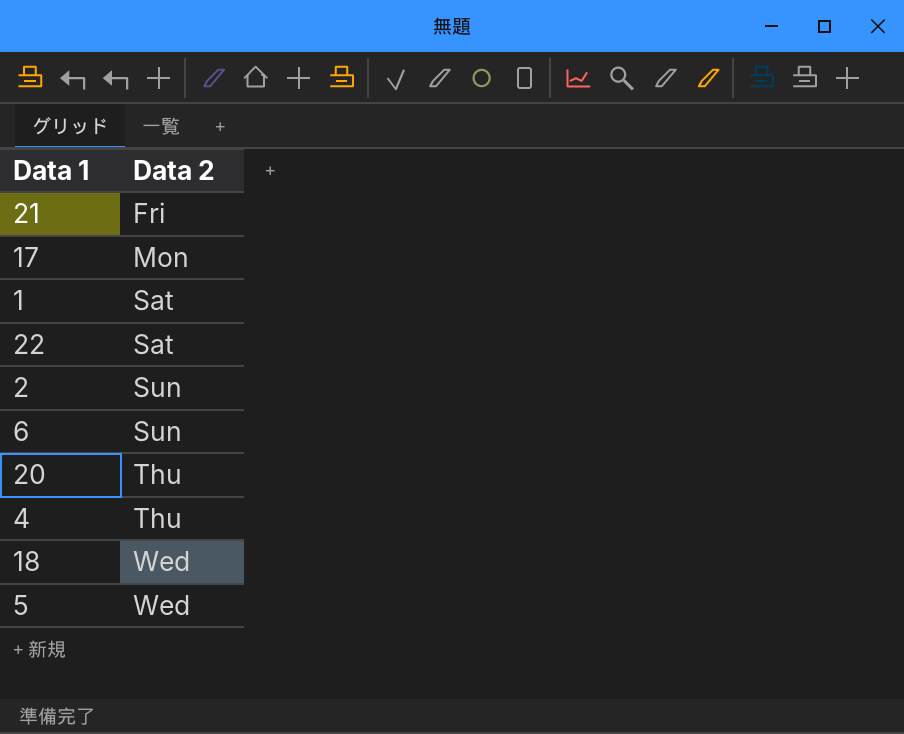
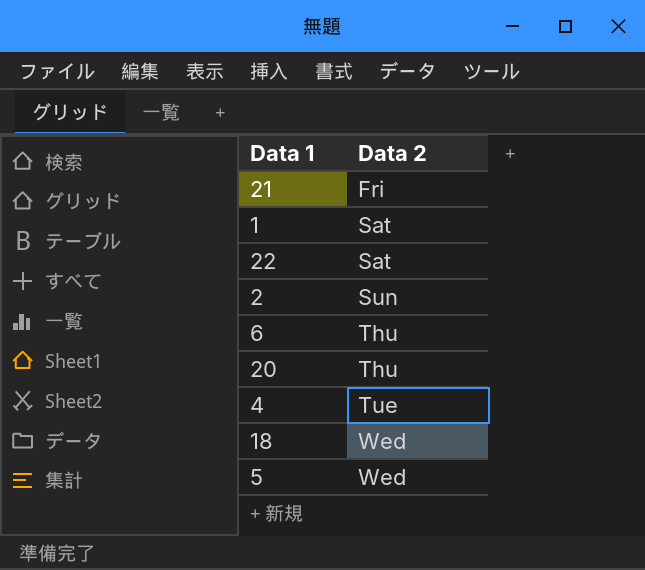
row 17: Mon -> none
6 | Data 2: Sun -> Thu
4 | Data 2: Thu -> Tue

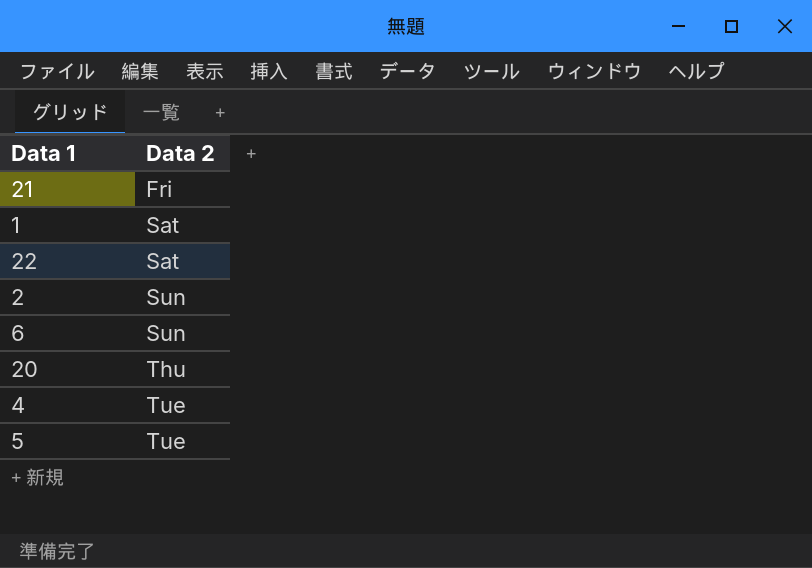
row 18: Wed -> none
6 | Data 2: Thu -> Sun
5 | Data 2: Wed -> Tue

